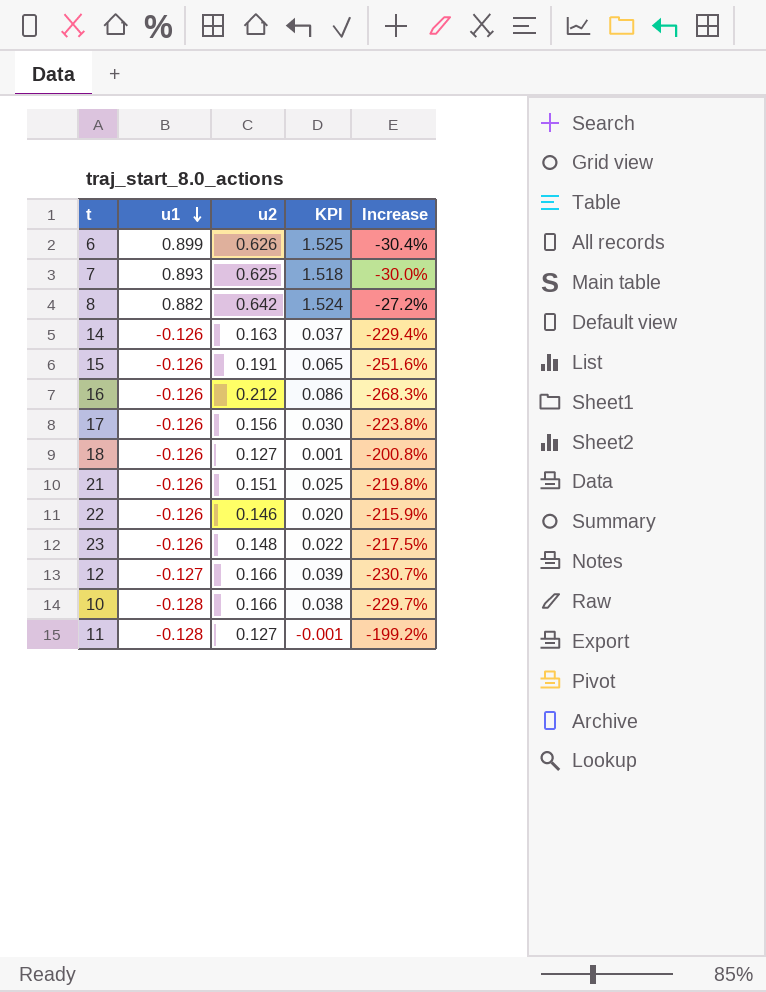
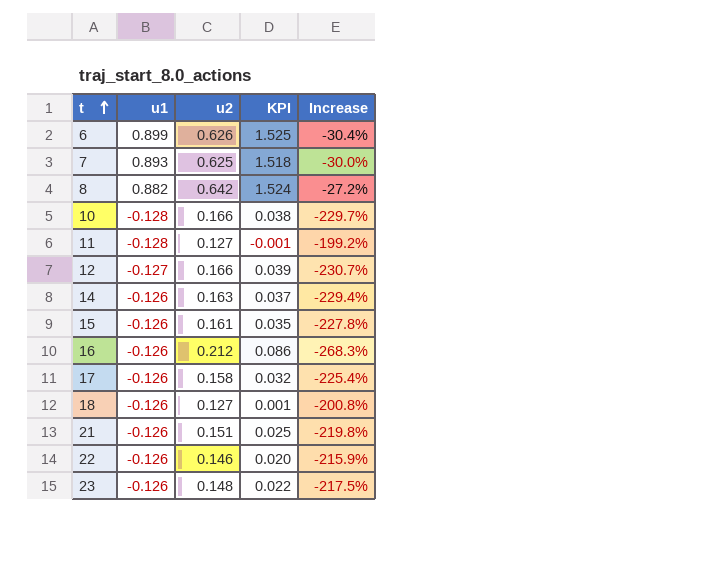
row order: u1 descending -> t ascending
15 | u2: 0.191 -> 0.161
15 | KPI: 0.065 -> 0.035
15 | Increase: -251.6% -> -227.8%
17 | u2: 0.156 -> 0.158
17 | KPI: 0.030 -> 0.032
17 | Increase: -223.8% -> -225.4%

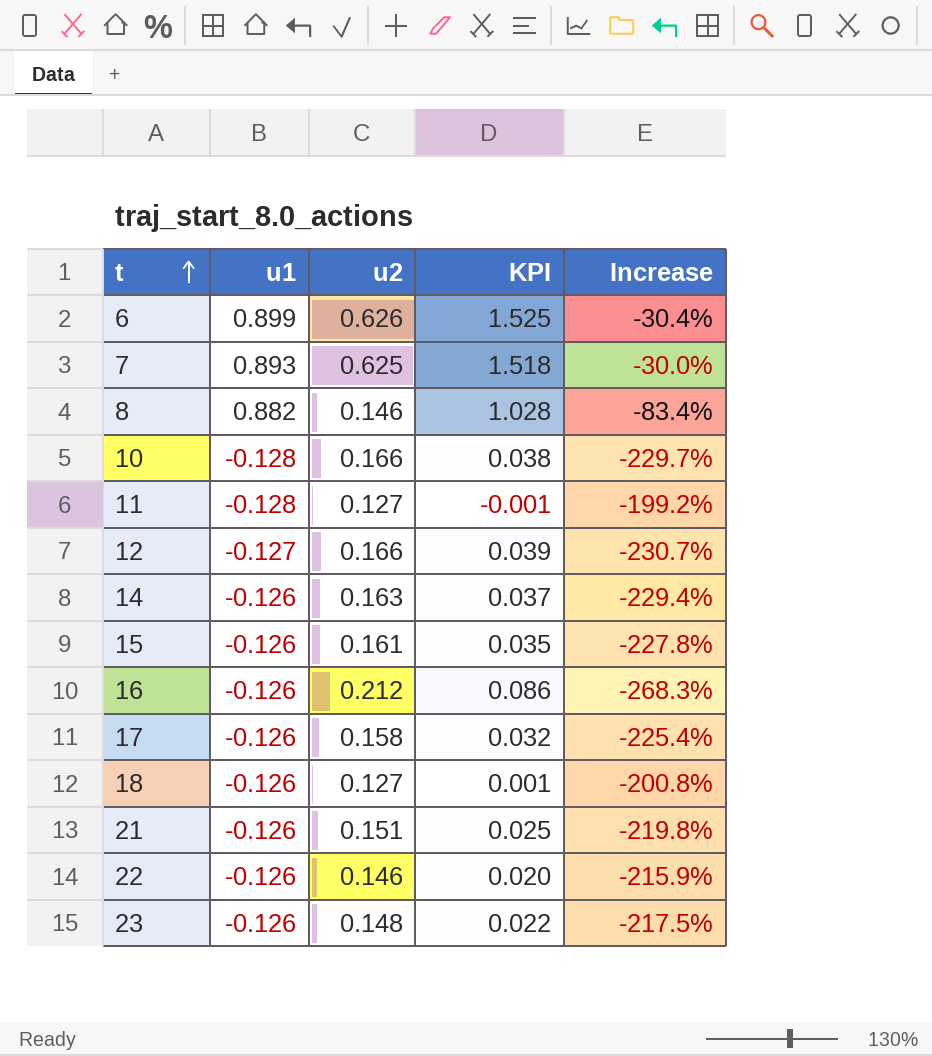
8 | u2: 0.642 -> 0.146
8 | KPI: 1.524 -> 1.028
8 | Increase: -27.2% -> -83.4%

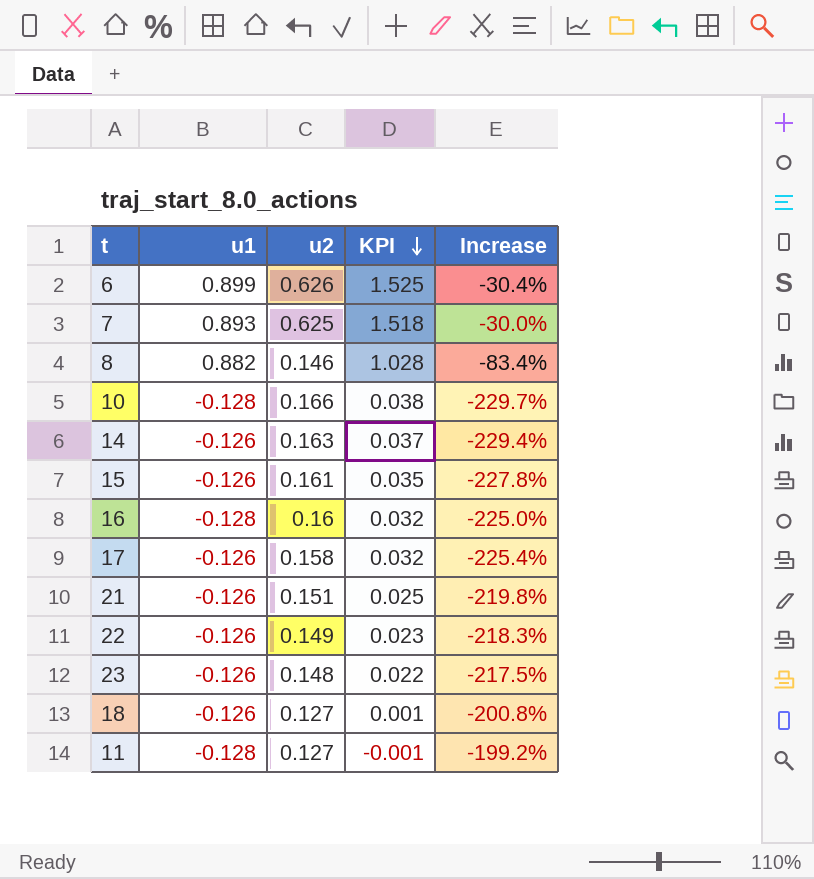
row order: t ascending -> KPI descending
row 12: -0.127 | 0.166 | 0.039 | -230.7% -> none
16 | u1: -0.126 -> -0.128
16 | u2: 0.212 -> 0.16
16 | KPI: 0.086 -> 0.032
16 | Increase: -268.3% -> -225.0%
22 | u2: 0.146 -> 0.149
22 | KPI: 0.020 -> 0.023
22 | Increase: -215.9% -> -218.3%

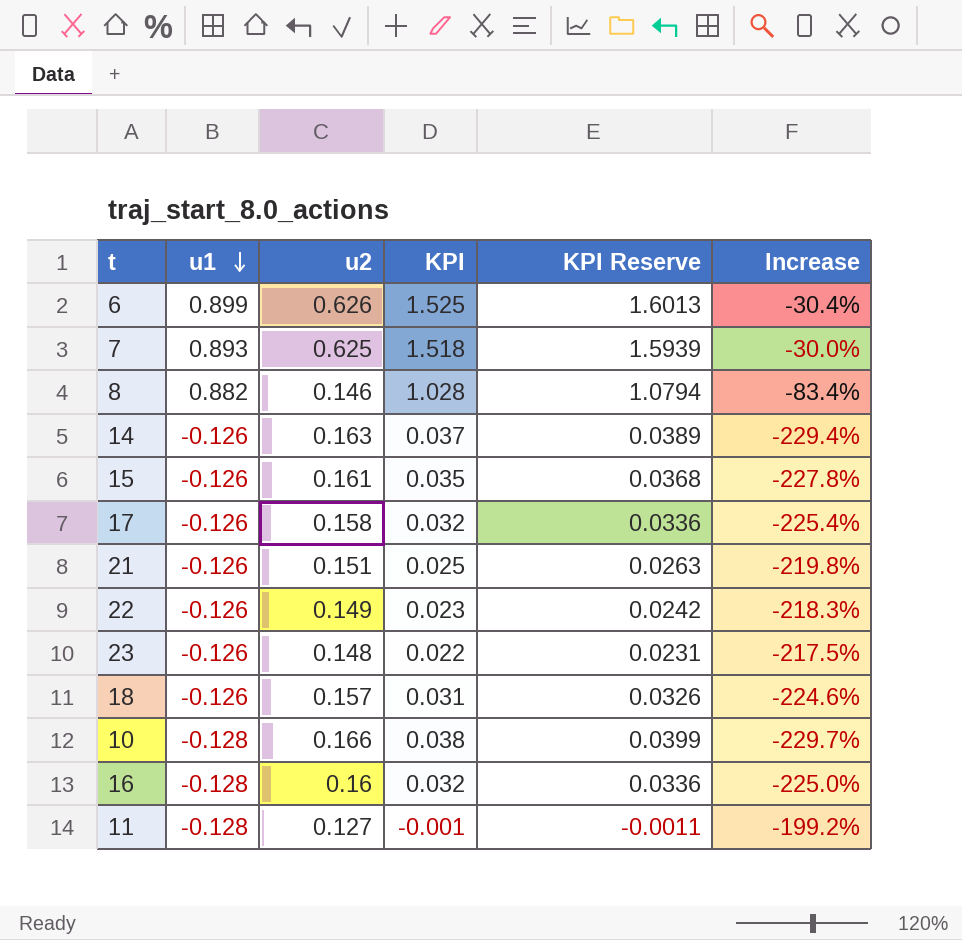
row order: KPI descending -> u1 descending
column KPI Reserve | formula: none -> [KPI] * 1.05
18 | u2: 0.127 -> 0.157
18 | KPI: 0.001 -> 0.031
18 | Increase: -200.8% -> -224.6%

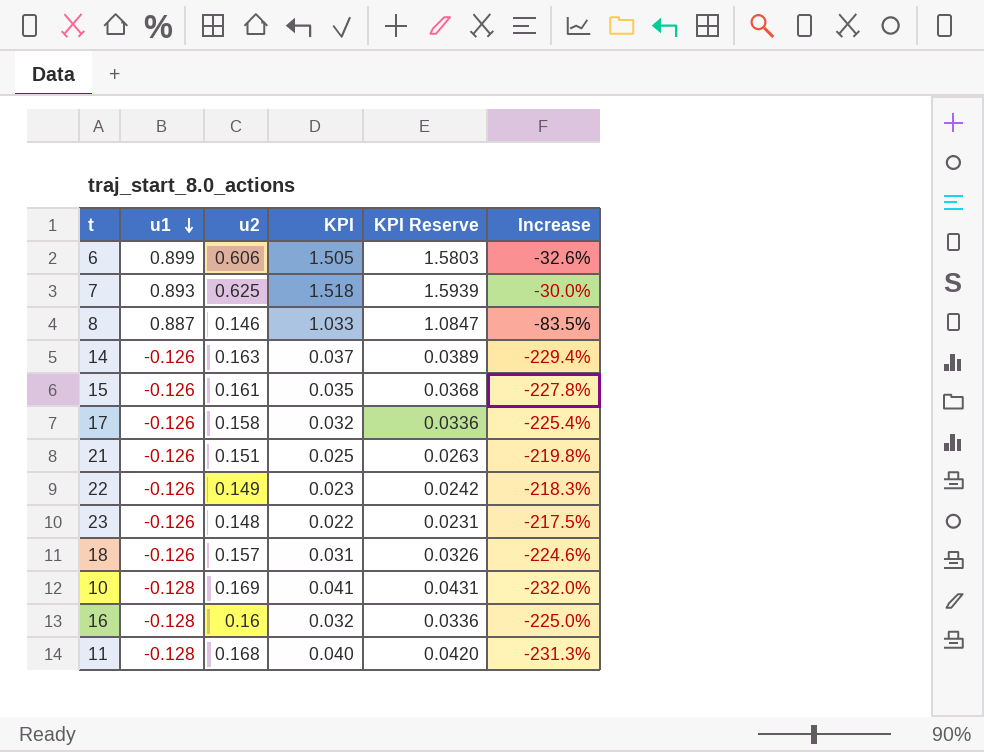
6 | u2: 0.626 -> 0.606
6 | KPI: 1.525 -> 1.505
6 | KPI Reserve: 1.6013 -> 1.5803
6 | Increase: -30.4% -> -32.6%
8 | u1: 0.882 -> 0.887
8 | KPI: 1.028 -> 1.033
8 | KPI Reserve: 1.0794 -> 1.0847
8 | Increase: -83.4% -> -83.5%
10 | u2: 0.166 -> 0.169
10 | KPI: 0.038 -> 0.041
10 | KPI Reserve: 0.0399 -> 0.0431
10 | Increase: -229.7% -> -232.0%
11 | u2: 0.127 -> 0.168
11 | KPI: -0.001 -> 0.040
11 | KPI Reserve: -0.0011 -> 0.0420
11 | Increase: -199.2% -> -231.3%

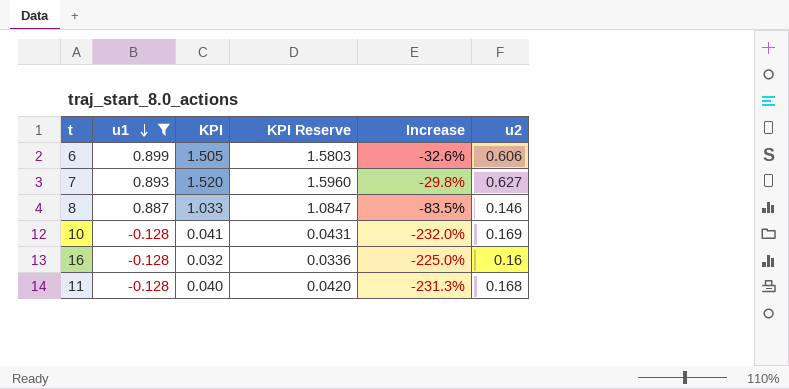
filter: none -> u1 != -0.126
column u2 | position: 3 -> 6
7 | KPI: 1.518 -> 1.520
7 | KPI Reserve: 1.5939 -> 1.5960
7 | Increase: -30.0% -> -29.8%
7 | u2: 0.625 -> 0.627

